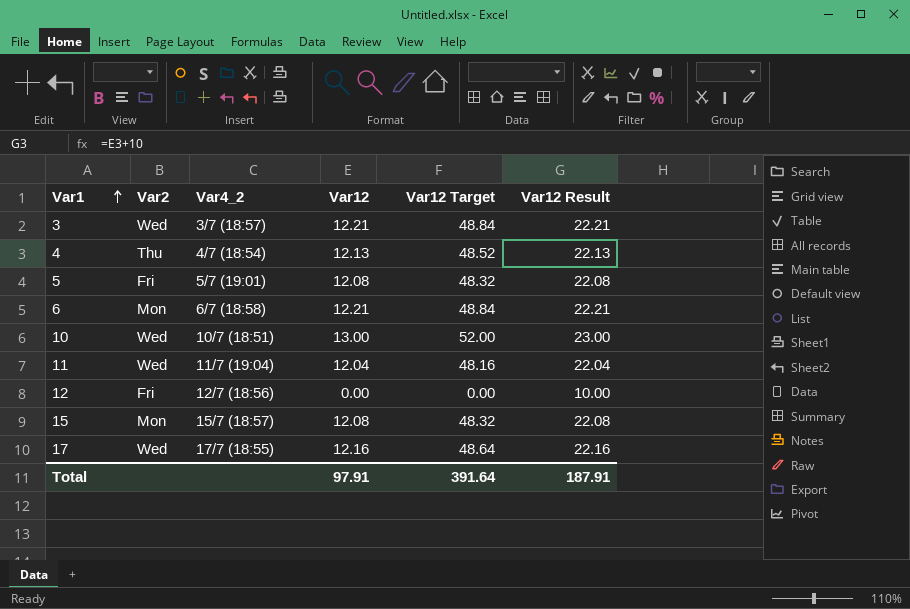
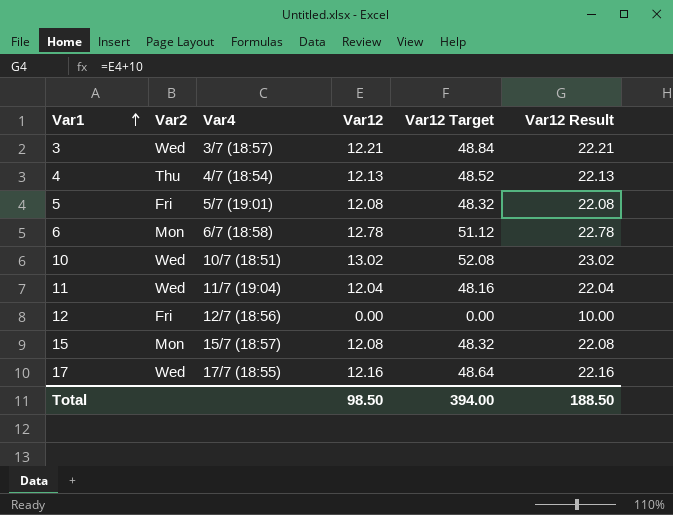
column name: Var4_2 -> Var4
6 | Var12: 12.21 -> 12.78
6 | Var12 Target: 48.84 -> 51.12
6 | Var12 Result: 22.21 -> 22.78
10 | Var12: 13.00 -> 13.02
10 | Var12 Target: 52.00 -> 52.08
10 | Var12 Result: 23.00 -> 23.02
Total | Var12: 97.91 -> 98.50
Total | Var12 Target: 391.64 -> 394.00
Total | Var12 Result: 187.91 -> 188.50

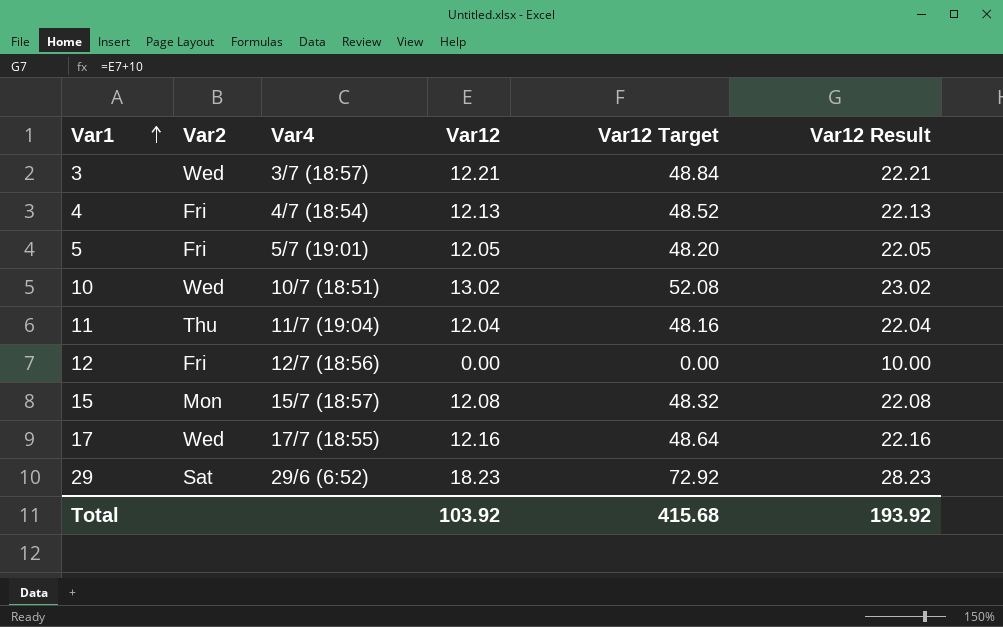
row 6: Mon | 6/7 (18:58) | 12.78 | 51.12 | 22.78 -> none
4 | Var2: Thu -> Fri
5 | Var12: 12.08 -> 12.05
5 | Var12 Target: 48.32 -> 48.20
5 | Var12 Result: 22.08 -> 22.05
11 | Var2: Wed -> Thu
row 29: none -> Sat | 29/6 (6:52) | 18.23 | 72.92 | 28.23
Total | Var12: 98.50 -> 103.92
Total | Var12 Target: 394.00 -> 415.68
Total | Var12 Result: 188.50 -> 193.92

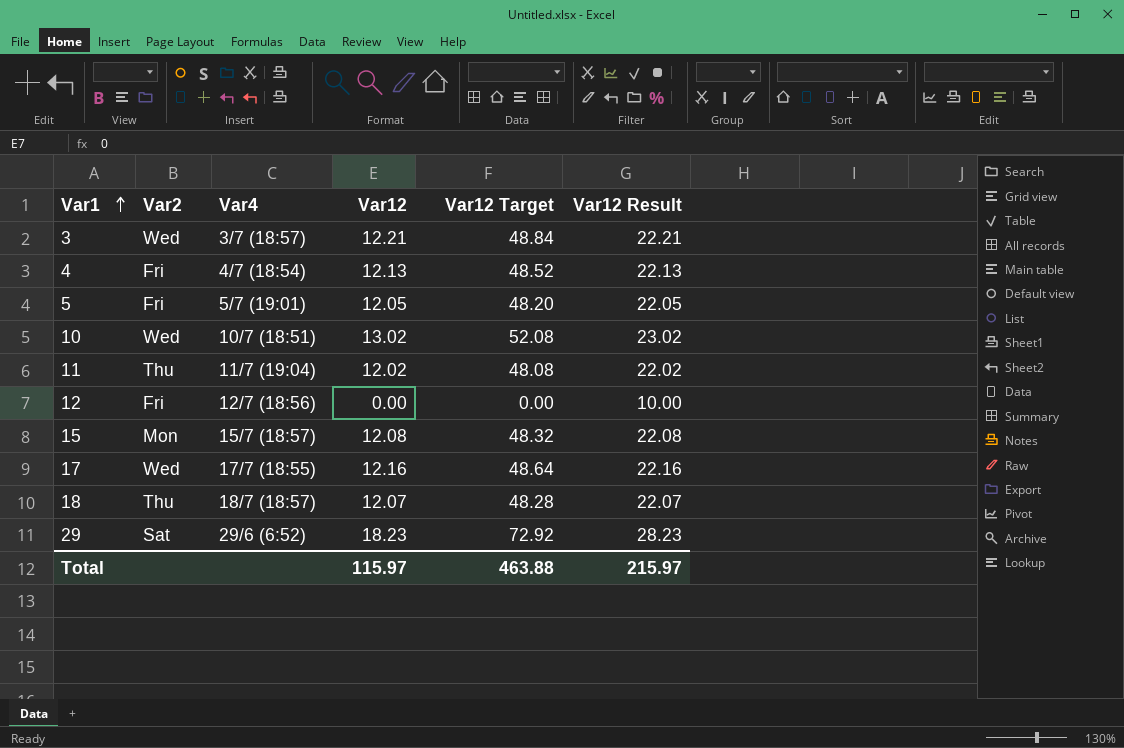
11 | Var12: 12.04 -> 12.02
11 | Var12 Target: 48.16 -> 48.08
11 | Var12 Result: 22.04 -> 22.02
row 18: none -> Thu | 18/7 (18:57) | 12.07 | 48.28 | 22.07
Total | Var12: 103.92 -> 115.97
Total | Var12 Target: 415.68 -> 463.88
Total | Var12 Result: 193.92 -> 215.97

